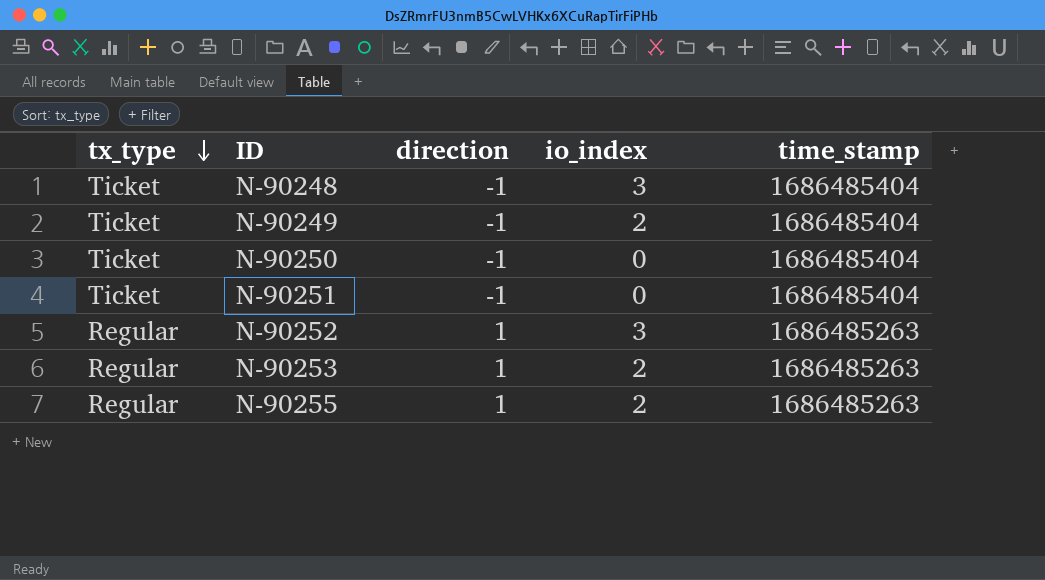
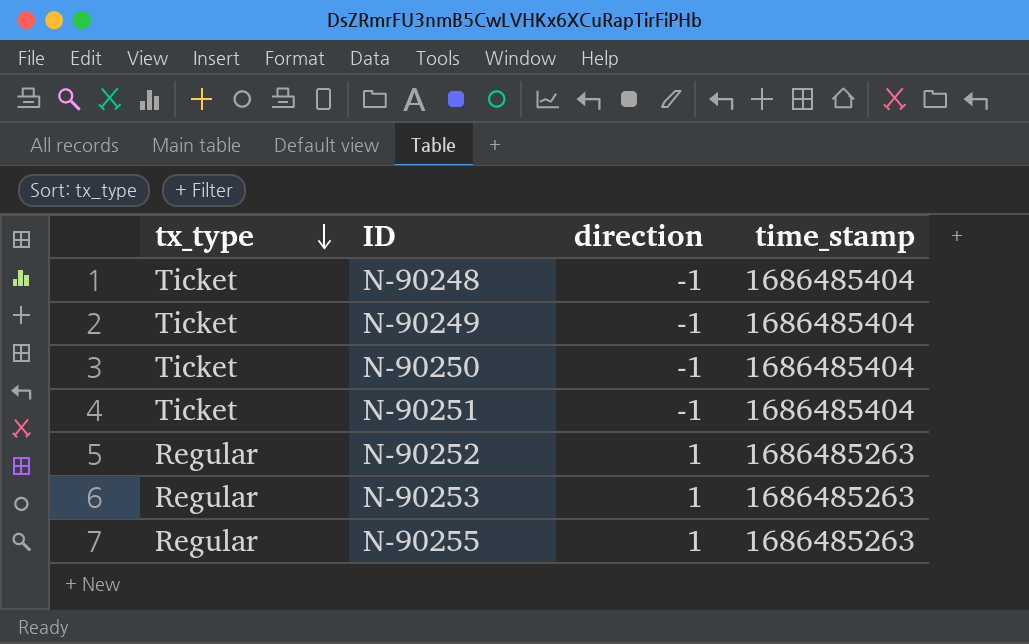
column io_index | position: 4 -> none

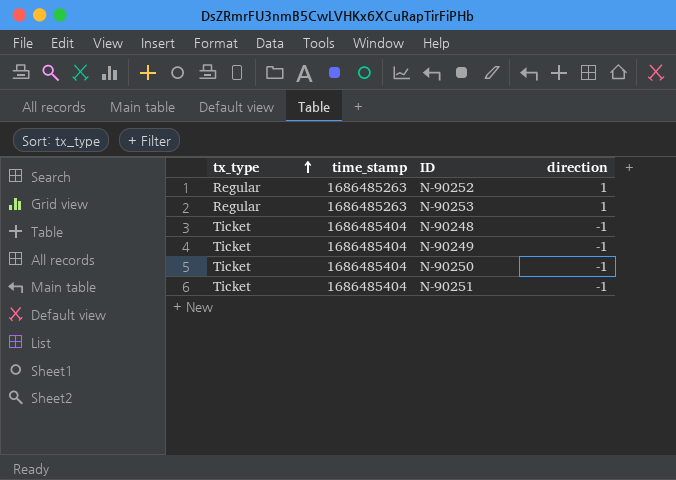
row order: tx_type descending -> tx_type ascending
column time_stamp | position: 4 -> 2
row N-90255: Regular | 1 | 1686485263 -> none

